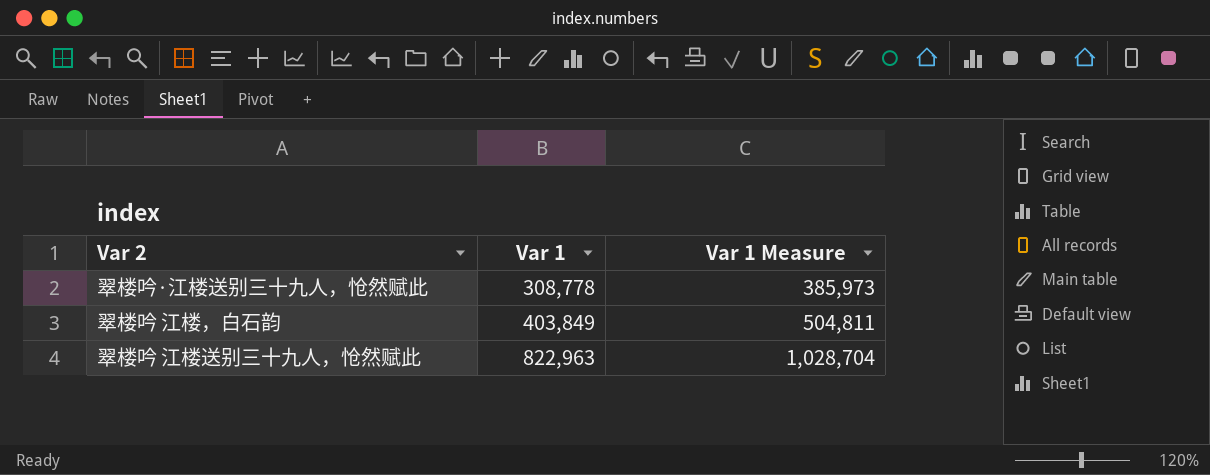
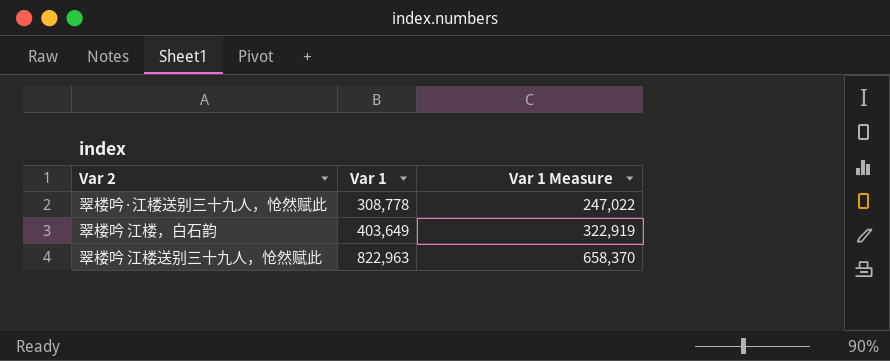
column Var 1 Measure | formula: [Var 1] * 1.25 -> [Var 1] * 0.8
翠楼吟 江楼，白石韵 | Var 1: 403,849 -> 403,649

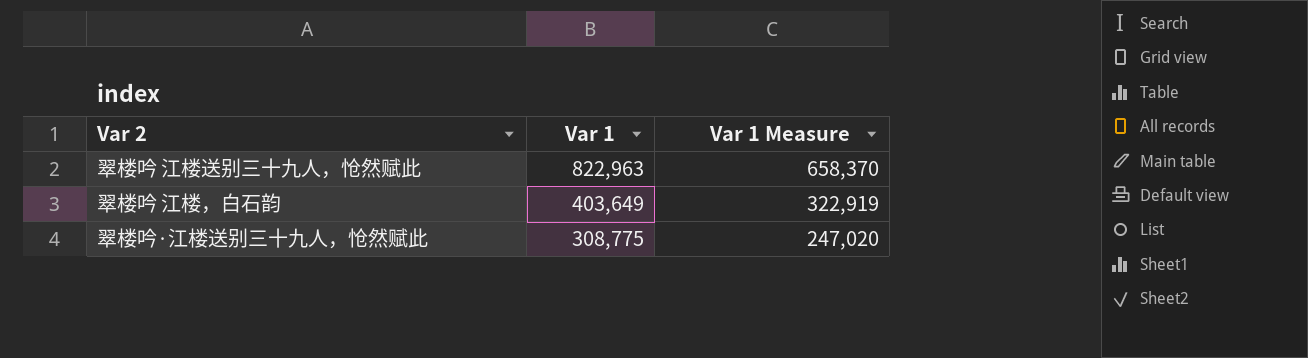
row order: Var 1 ascending -> Var 1 descending
翠楼吟·江楼送别三十九人，怆然赋此 | Var 1: 308,778 -> 308,775
翠楼吟·江楼送别三十九人，怆然赋此 | Var 1 Measure: 247,022 -> 247,020

